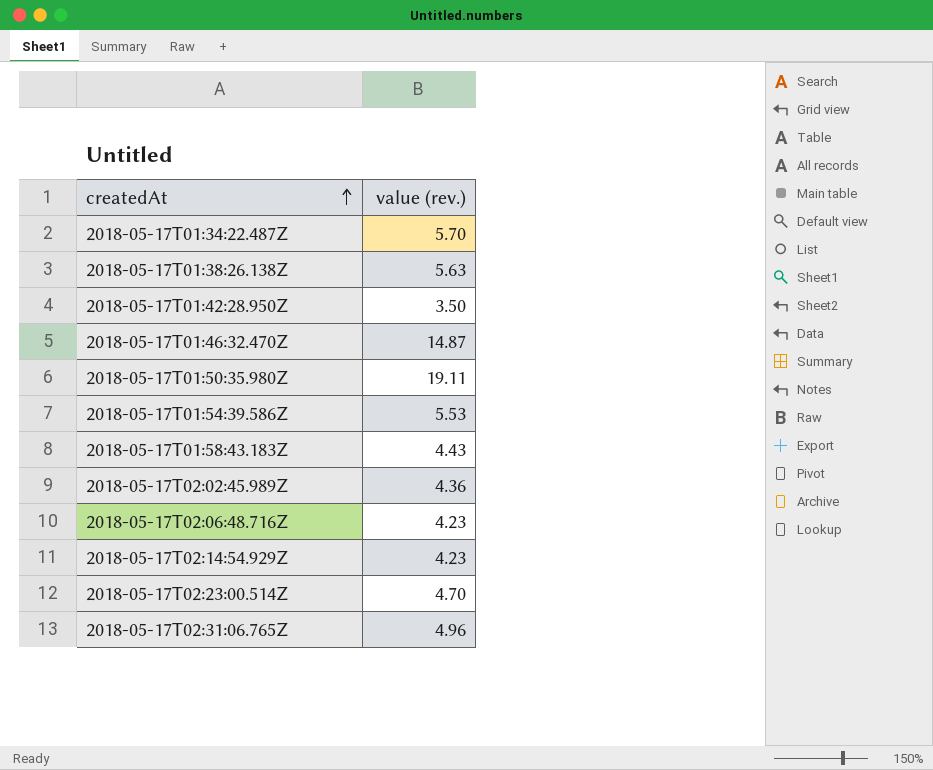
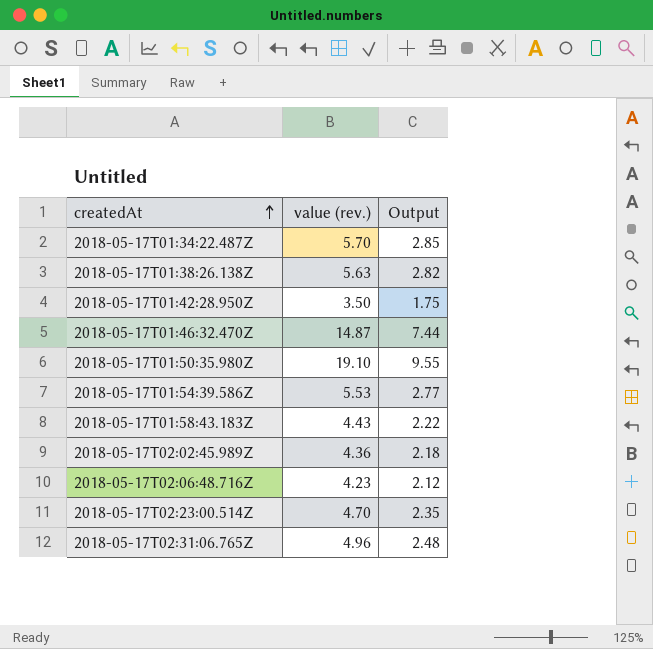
column Output | formula: none -> [value (rev.)] * 0.5
row 2018-05-17T02:14:54.929Z: 4.23 -> none
2018-05-17T01:50:35.980Z | value (rev.): 19.11 -> 19.10

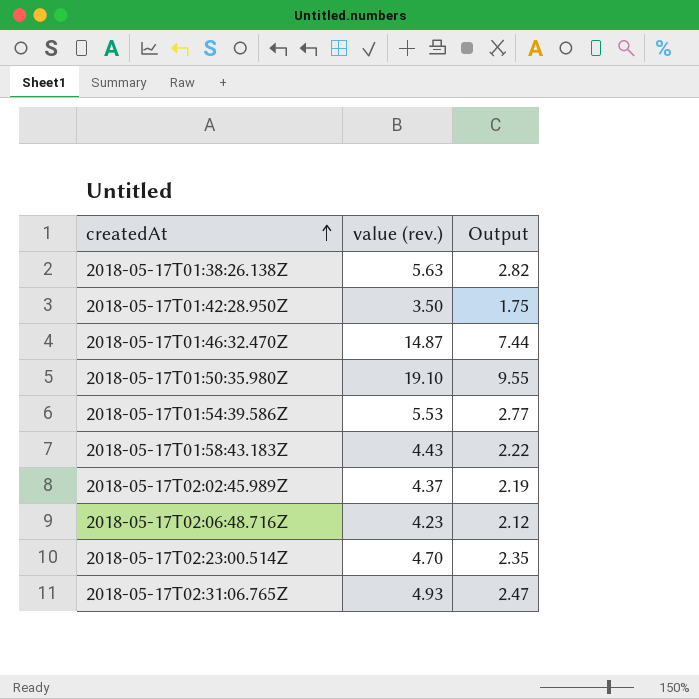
row 2018-05-17T01:34:22.487Z: 5.70 | 2.85 -> none
2018-05-17T02:02:45.989Z | value (rev.): 4.36 -> 4.37
2018-05-17T02:02:45.989Z | Output: 2.18 -> 2.19
2018-05-17T02:31:06.765Z | value (rev.): 4.96 -> 4.93
2018-05-17T02:31:06.765Z | Output: 2.48 -> 2.47

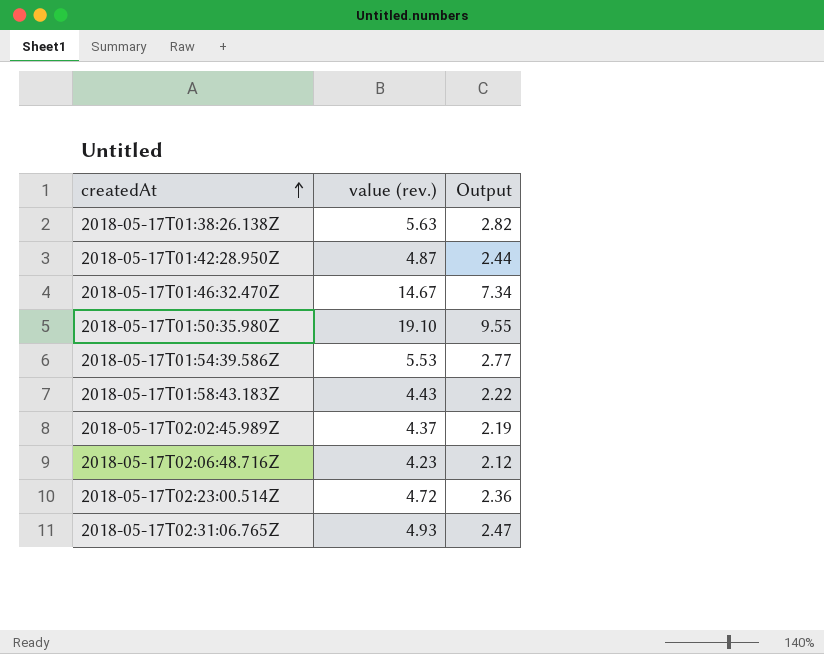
2018-05-17T01:42:28.950Z | value (rev.): 3.50 -> 4.87
2018-05-17T01:42:28.950Z | Output: 1.75 -> 2.44
2018-05-17T01:46:32.470Z | value (rev.): 14.87 -> 14.67
2018-05-17T01:46:32.470Z | Output: 7.44 -> 7.34
2018-05-17T02:23:00.514Z | value (rev.): 4.70 -> 4.72
2018-05-17T02:23:00.514Z | Output: 2.35 -> 2.36

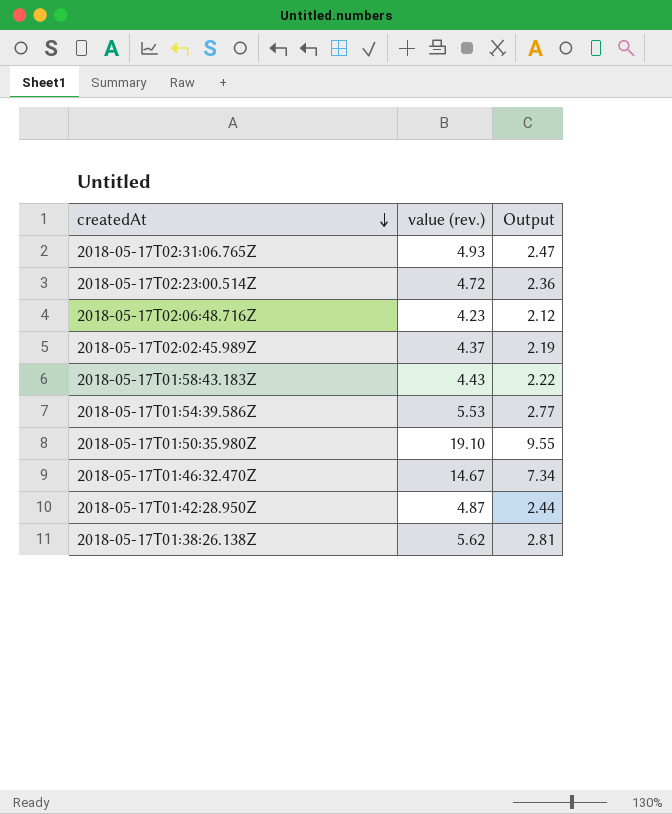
row order: createdAt ascending -> createdAt descending
2018-05-17T01:38:26.138Z | value (rev.): 5.63 -> 5.62
2018-05-17T01:38:26.138Z | Output: 2.82 -> 2.81

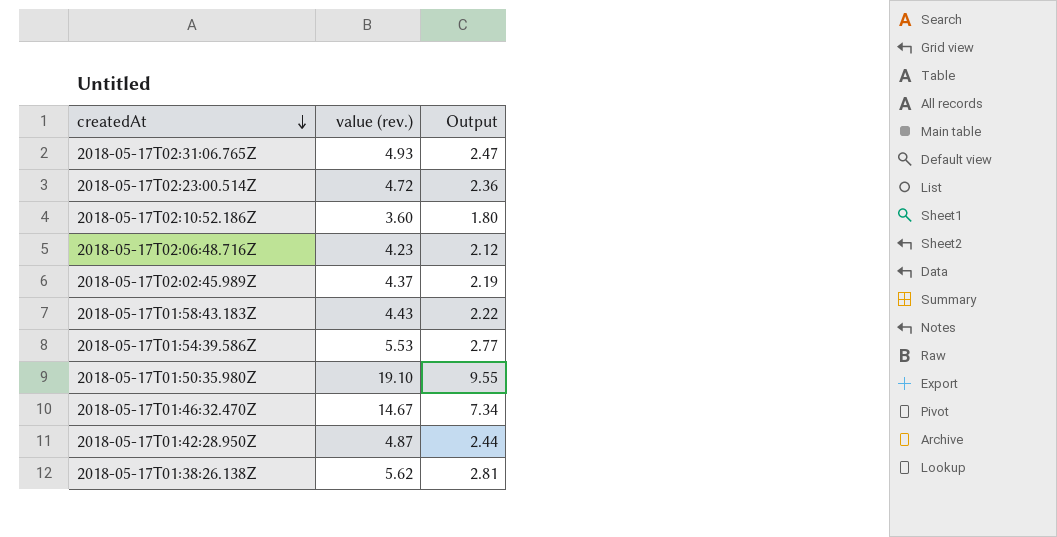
row 2018-05-17T02:10:52.186Z: none -> 3.60 | 1.80

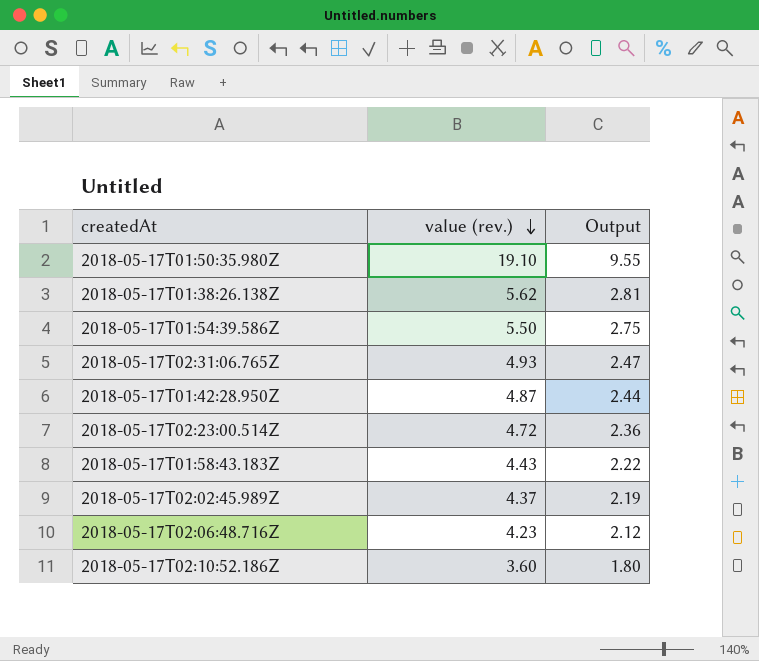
row order: createdAt descending -> value (rev.) descending
row 2018-05-17T01:46:32.470Z: 14.67 | 7.34 -> none
2018-05-17T01:54:39.586Z | value (rev.): 5.53 -> 5.50
2018-05-17T01:54:39.586Z | Output: 2.77 -> 2.75

